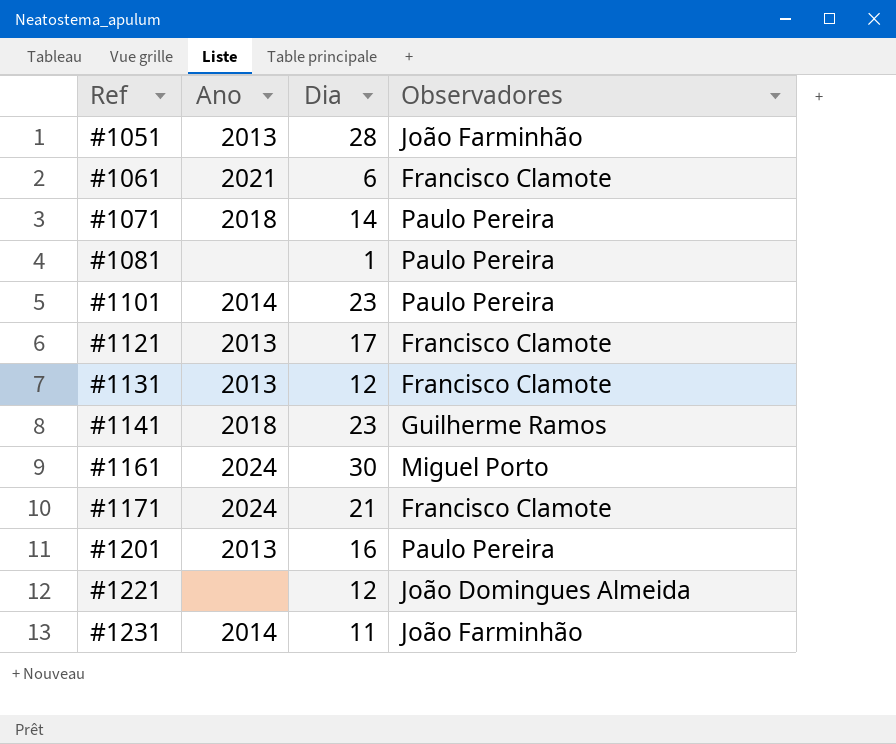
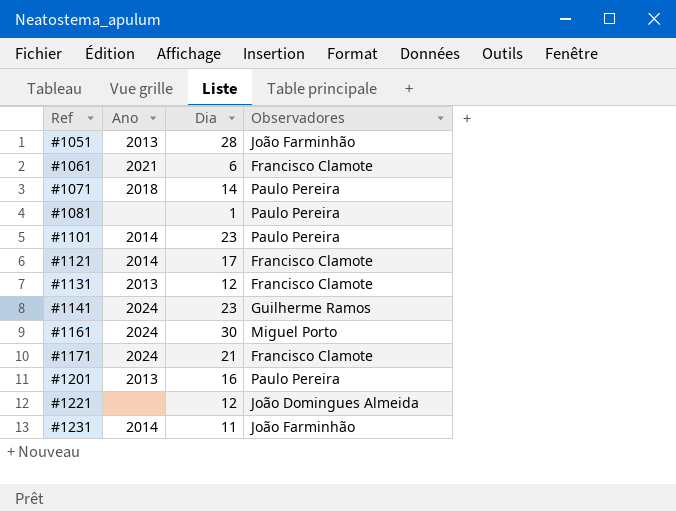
#1121 | Ano: 2013 -> 2014
#1141 | Ano: 2018 -> 2024

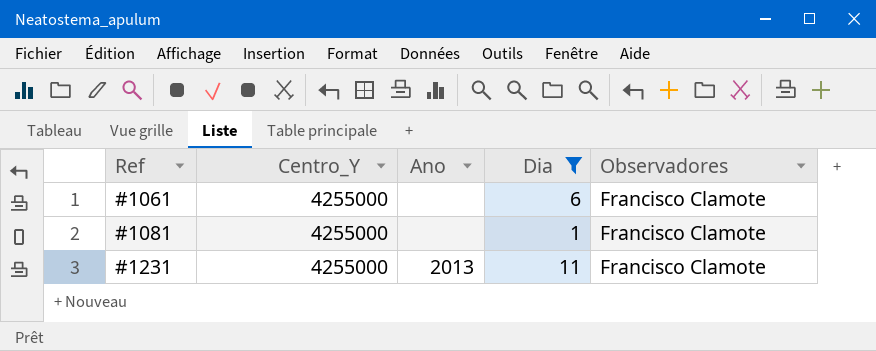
filter: none -> Dia <= 11
column Centro_Y | position: none -> 2
#1061 | Ano: 2021 -> none
#1081 | Observadores: Paulo Pereira -> Francisco Clamote
#1231 | Ano: 2014 -> 2013
#1231 | Observadores: João Farminhão -> Francisco Clamote

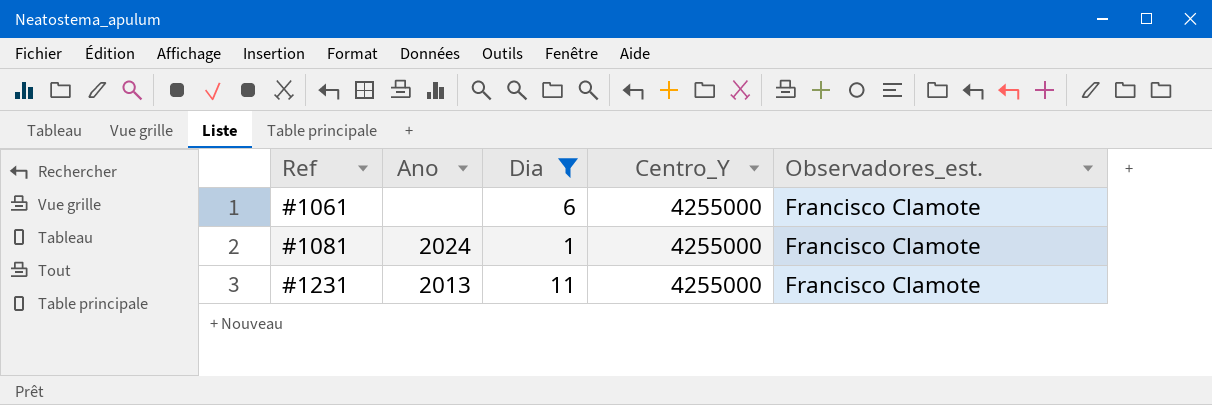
column Centro_Y | position: 2 -> 4
column name: Observadores -> Observadores_est.
#1081 | Ano: none -> 2024

